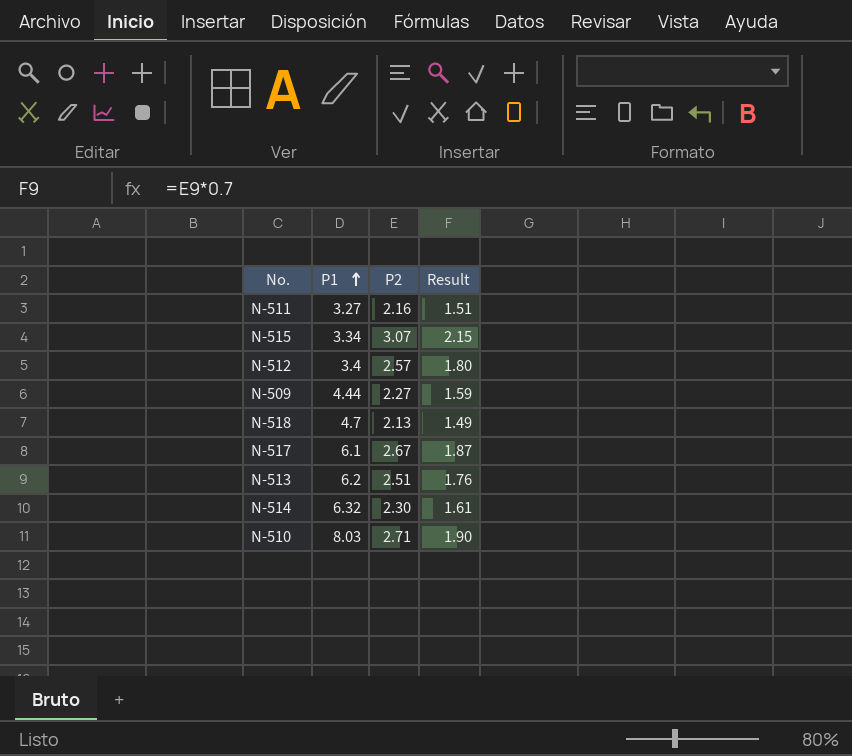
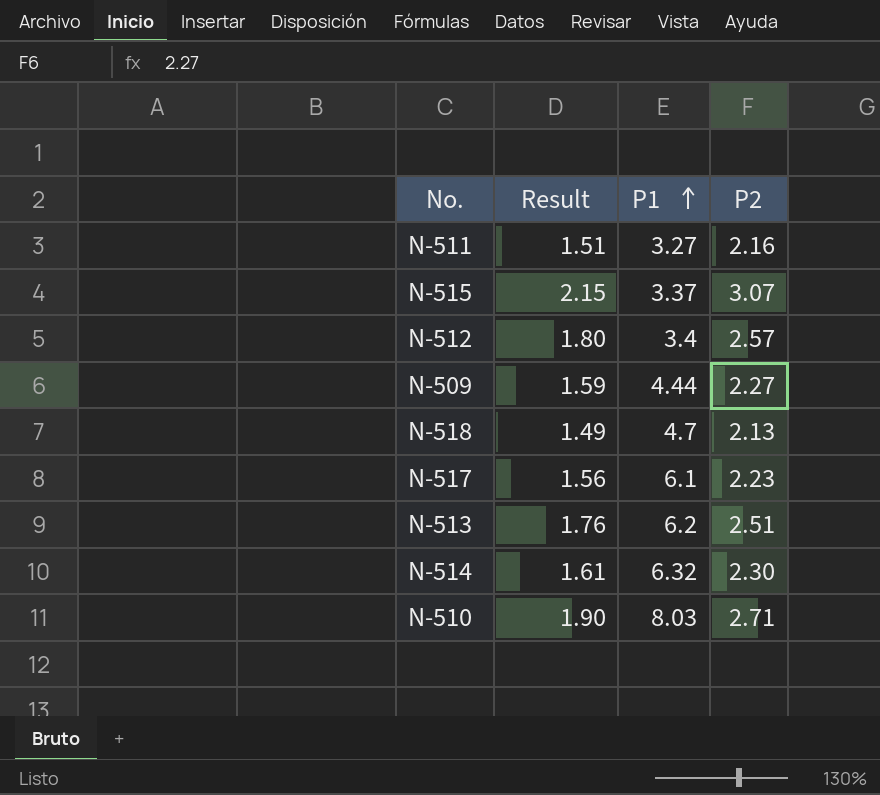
column Result | position: 4 -> 2
N-515 | P1: 3.34 -> 3.37
N-517 | Result: 1.87 -> 1.56
N-517 | P2: 2.67 -> 2.23

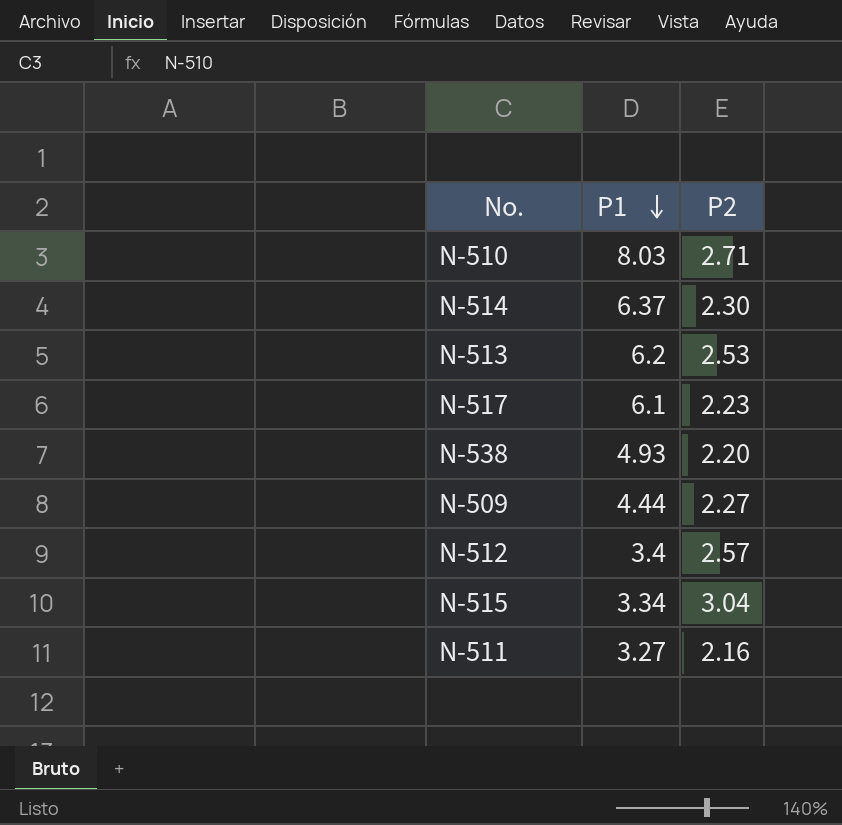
row order: P1 ascending -> P1 descending
column Result | formula: [P2] * 0.7 -> none
row N-518: 1.49 | 4.7 | 2.13 -> none
N-514 | P1: 6.32 -> 6.37
N-513 | P2: 2.51 -> 2.53
row N-538: none -> 4.93 | 2.20
N-515 | P1: 3.37 -> 3.34
N-515 | P2: 3.07 -> 3.04

